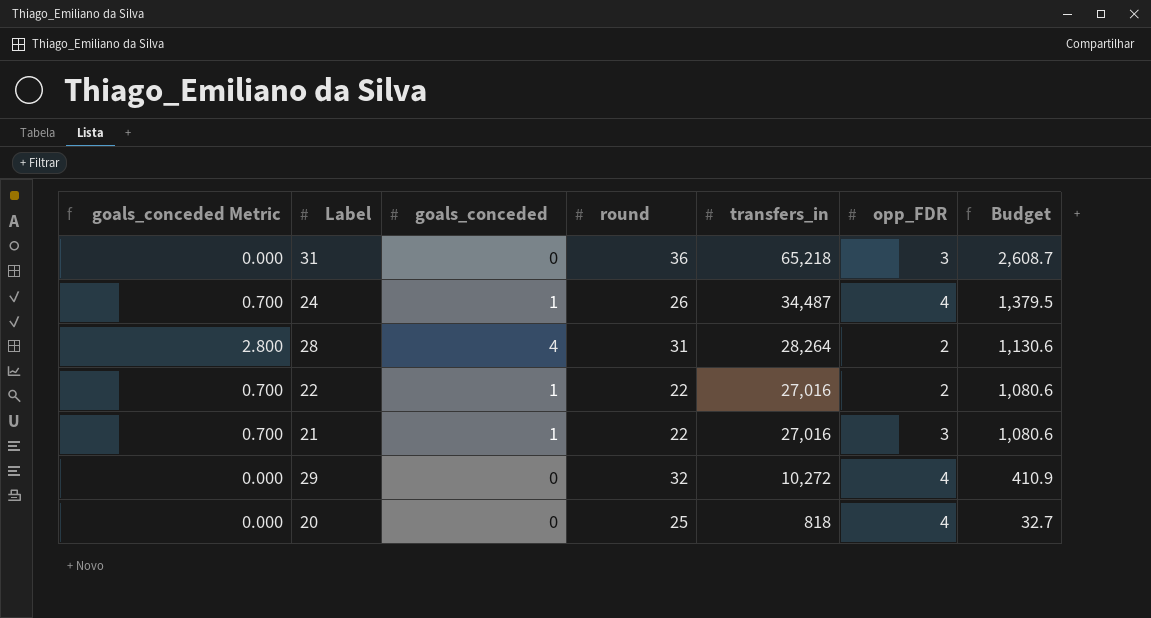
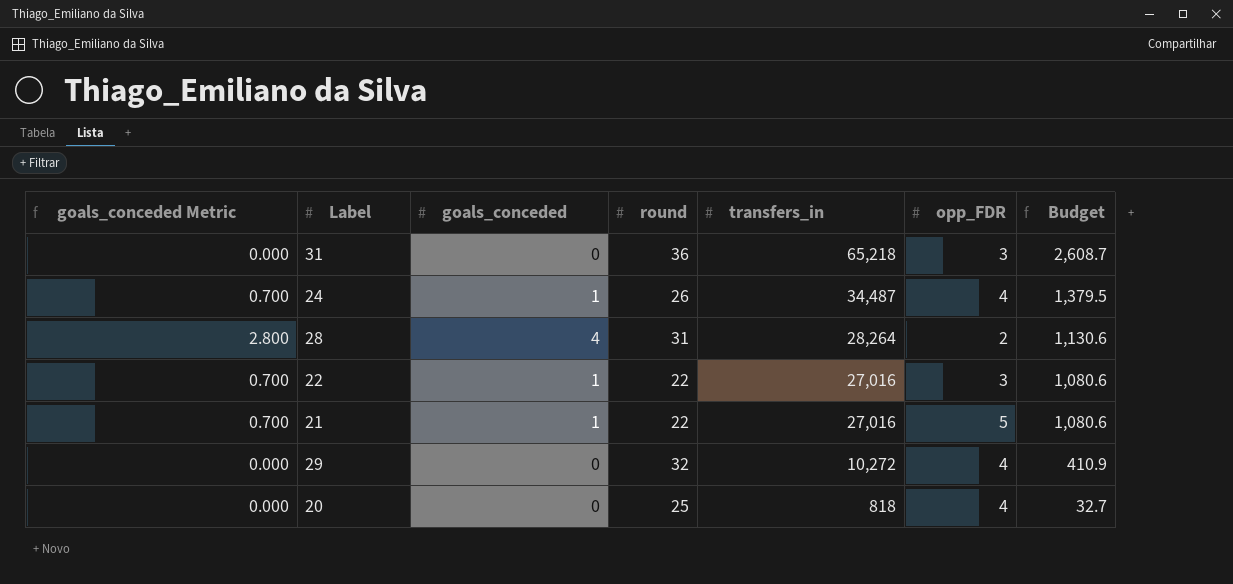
22 | opp_FDR: 2 -> 3
21 | opp_FDR: 3 -> 5

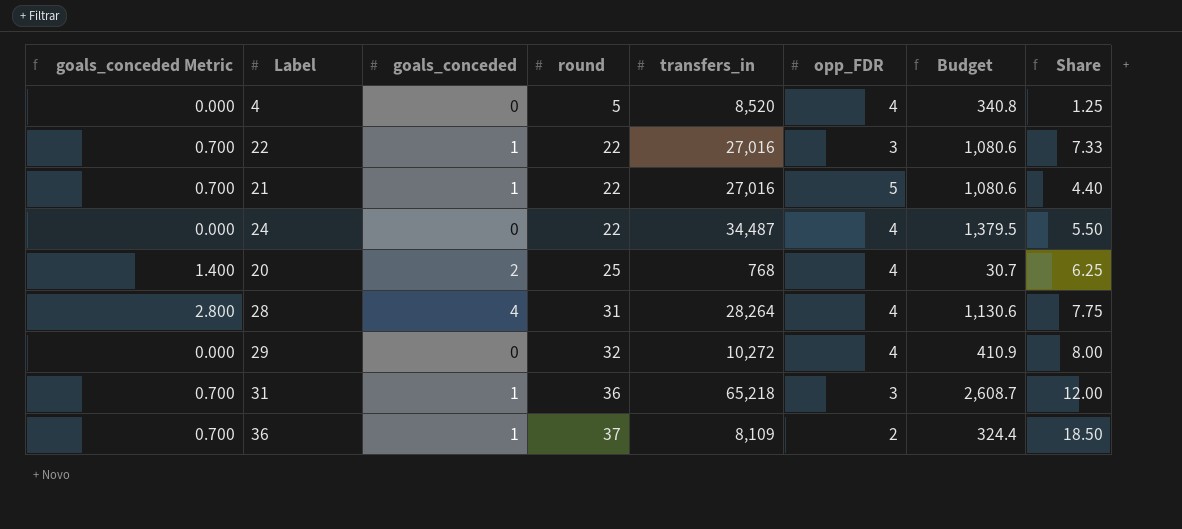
row order: transfers_in descending -> round ascending
column Share | formula: none -> [round] / [opp_FDR]
row 4: none -> 0.000 | 0 | 5 | 8,520 | 4 | 340.8 | 1.25
24 | goals_conceded Metric: 0.700 -> 0.000
24 | goals_conceded: 1 -> 0
24 | round: 26 -> 22
20 | goals_conceded Metric: 0.000 -> 1.400
20 | goals_conceded: 0 -> 2
20 | transfers_in: 818 -> 768
20 | Budget: 32.7 -> 30.7
28 | opp_FDR: 2 -> 4
31 | goals_conceded Metric: 0.000 -> 0.700
31 | goals_conceded: 0 -> 1
row 36: none -> 0.700 | 1 | 37 | 8,109 | 2 | 324.4 | 18.50

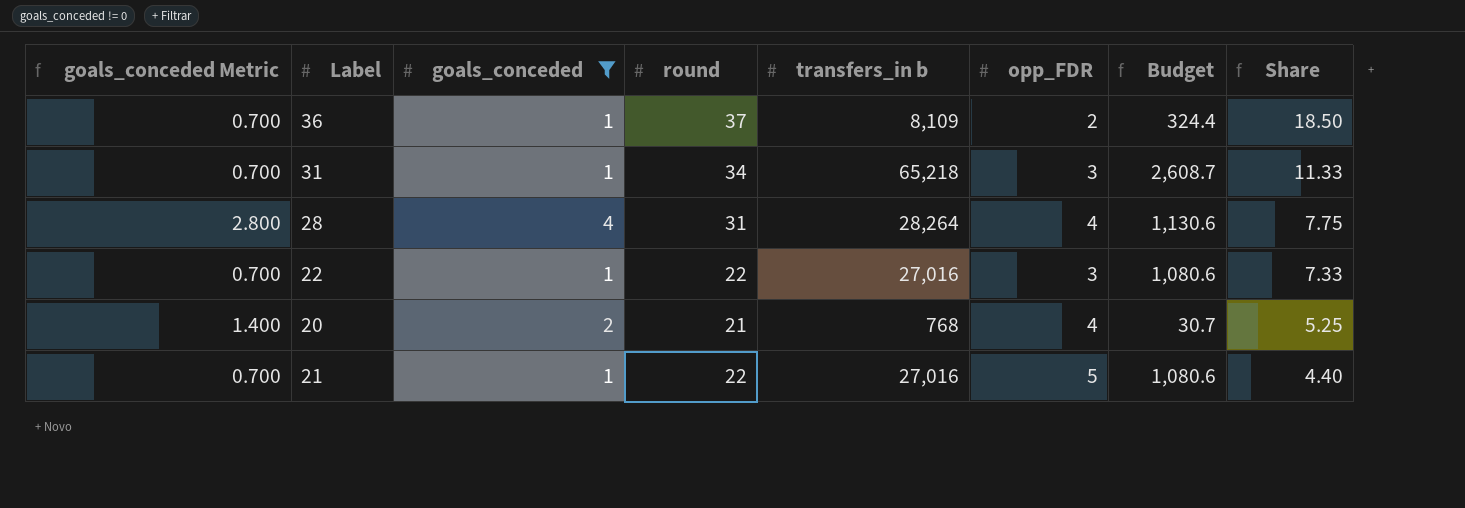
filter: none -> goals_conceded != 0
row order: round ascending -> Share descending
column name: transfers_in -> transfers_in b
31 | round: 36 -> 34
31 | Share: 12.00 -> 11.33
20 | round: 25 -> 21
20 | Share: 6.25 -> 5.25

